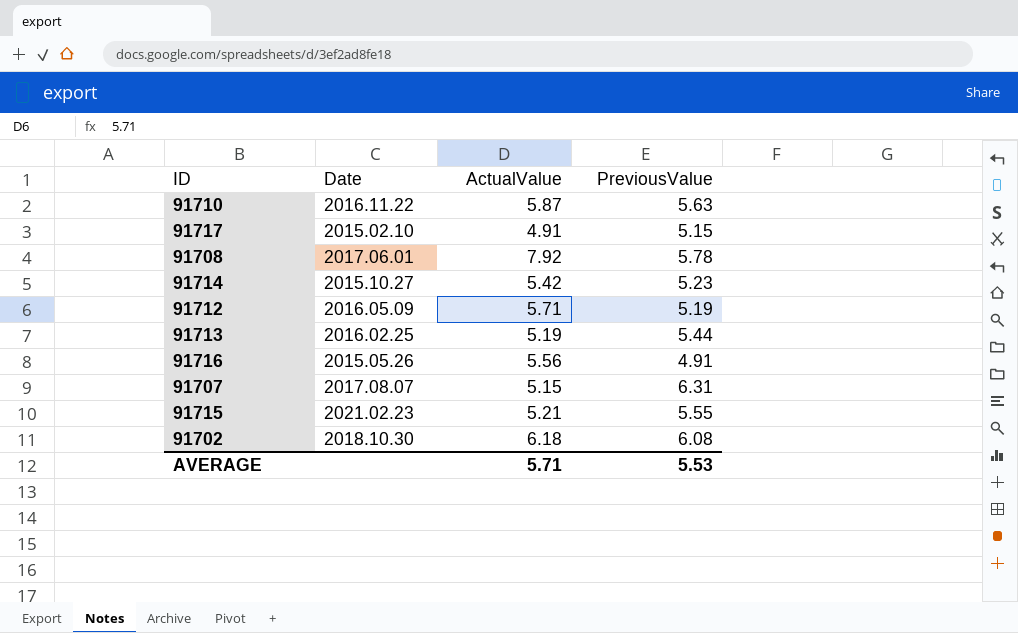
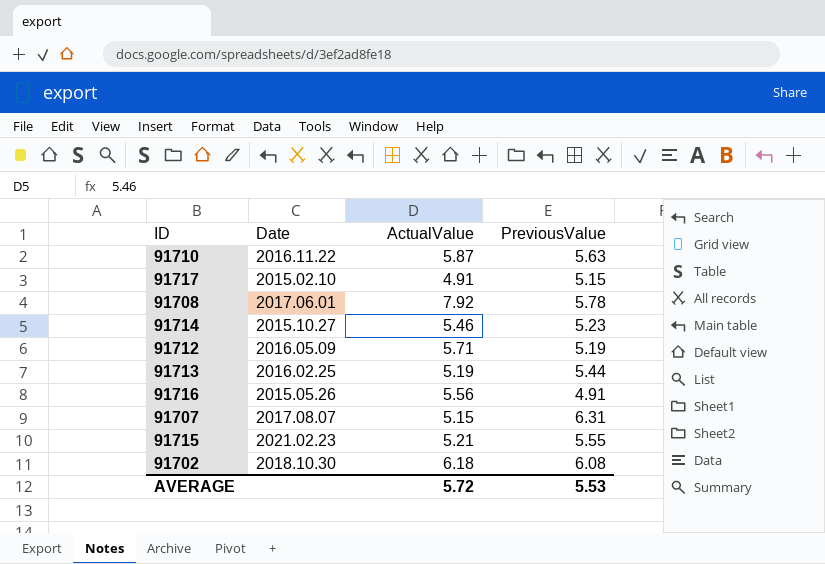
91714 | ActualValue: 5.42 -> 5.46
AVERAGE | ActualValue: 5.71 -> 5.72

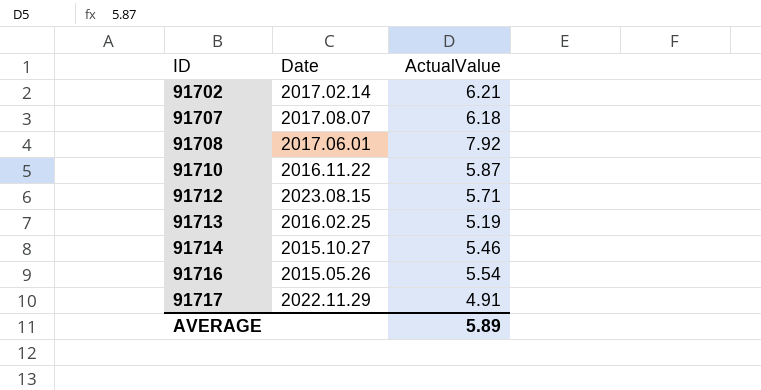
row order: none -> ID ascending
column PreviousValue | position: 4 -> none
row 91715: 2021.02.23 | 5.21 | 5.55 -> none
91702 | Date: 2018.10.30 -> 2017.02.14
91702 | ActualValue: 6.18 -> 6.21
91707 | ActualValue: 5.15 -> 6.18
91712 | Date: 2016.05.09 -> 2023.08.15
91716 | ActualValue: 5.56 -> 5.54
91717 | Date: 2015.02.10 -> 2022.11.29
AVERAGE | ActualValue: 5.72 -> 5.89

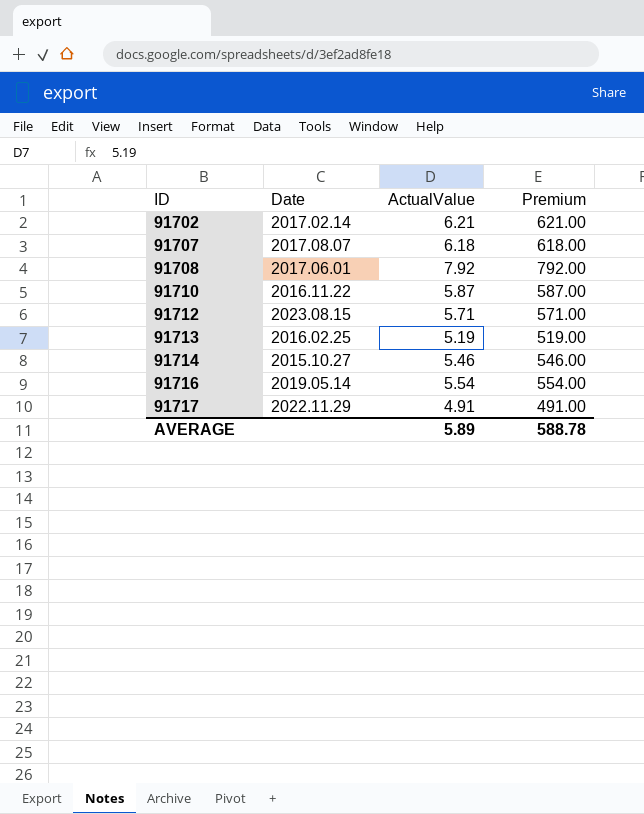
column Premium | formula: none -> [ActualValue] * 100
91716 | Date: 2015.05.26 -> 2019.05.14

